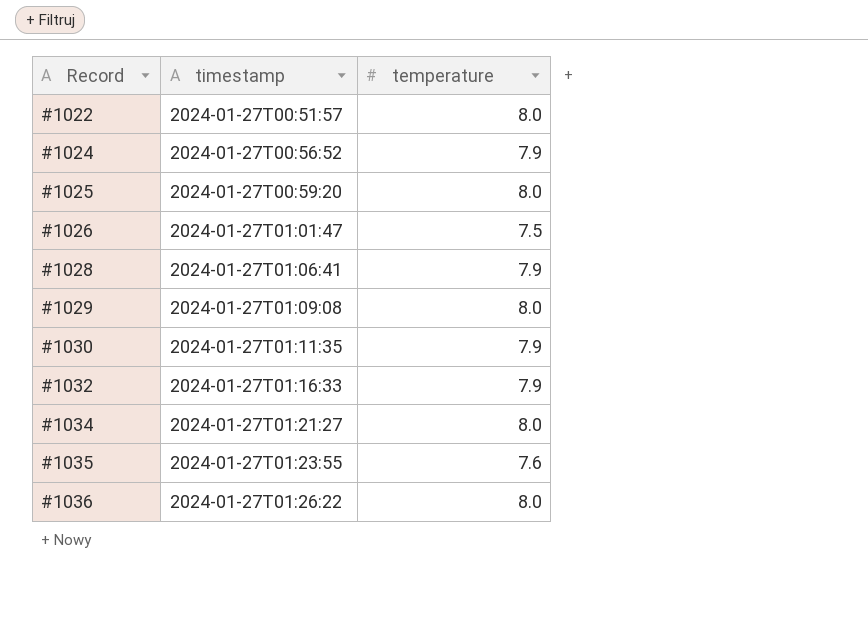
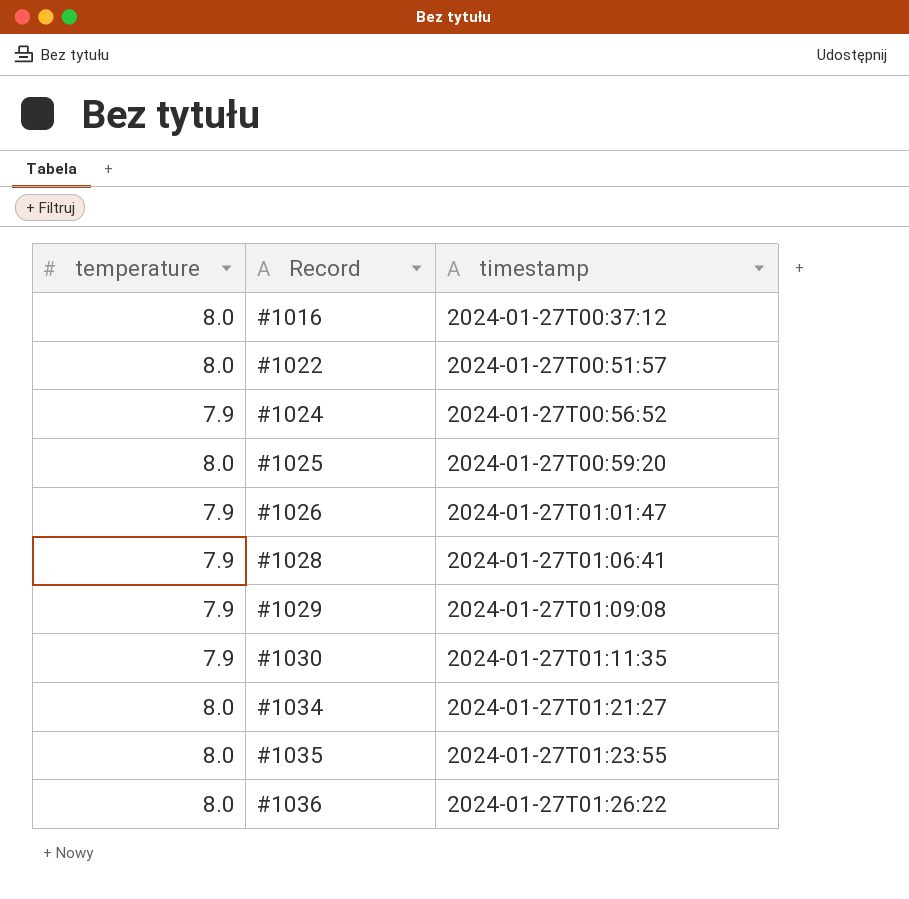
column temperature | position: 3 -> 1
row #1032: 2024-01-27T01:16:33 | 7.9 -> none
row #1016: none -> 8.0 | 2024-01-27T00:37:12
#1026 | temperature: 7.5 -> 7.9
#1029 | temperature: 8.0 -> 7.9
#1035 | temperature: 7.6 -> 8.0

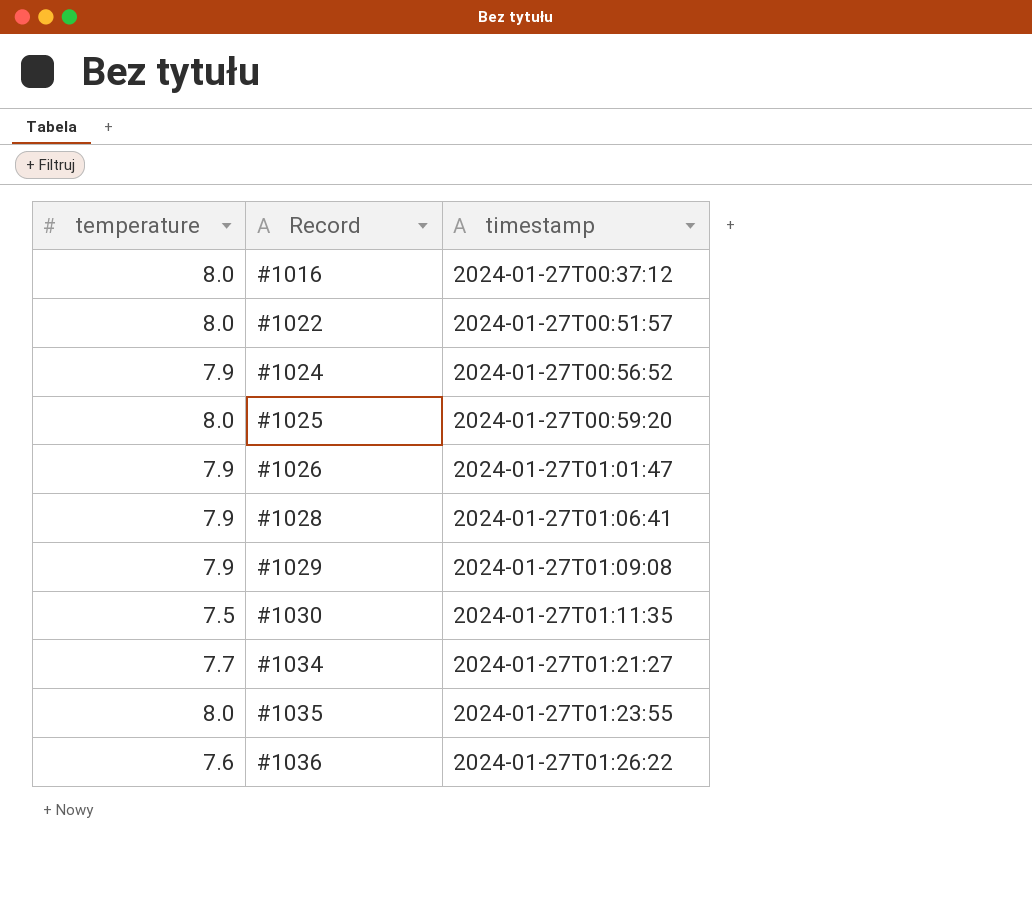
#1030 | temperature: 7.9 -> 7.5
#1034 | temperature: 8.0 -> 7.7
#1036 | temperature: 8.0 -> 7.6

